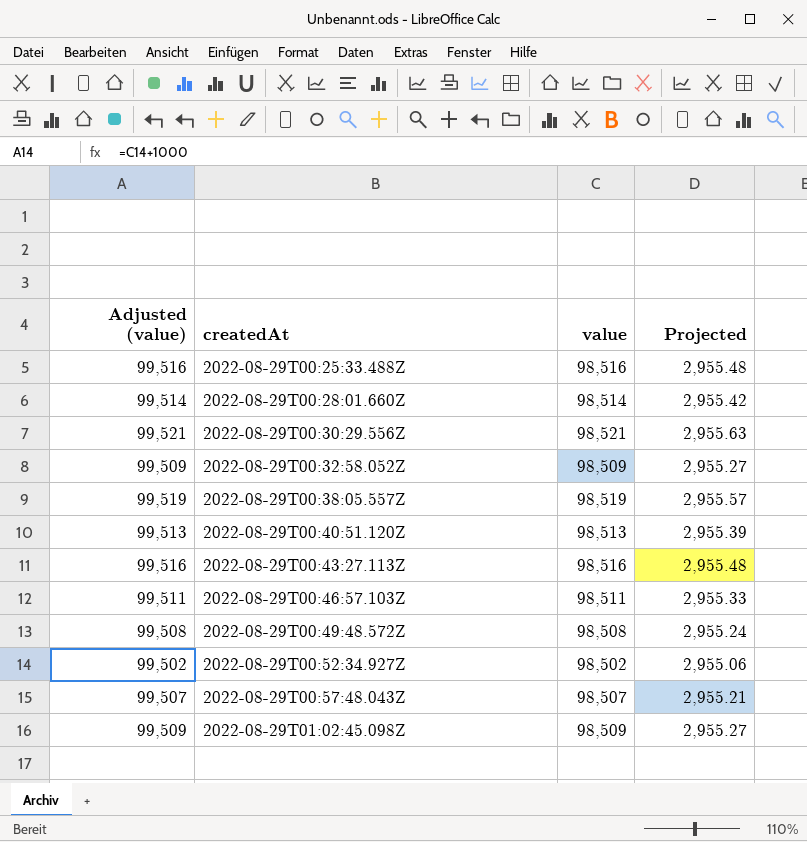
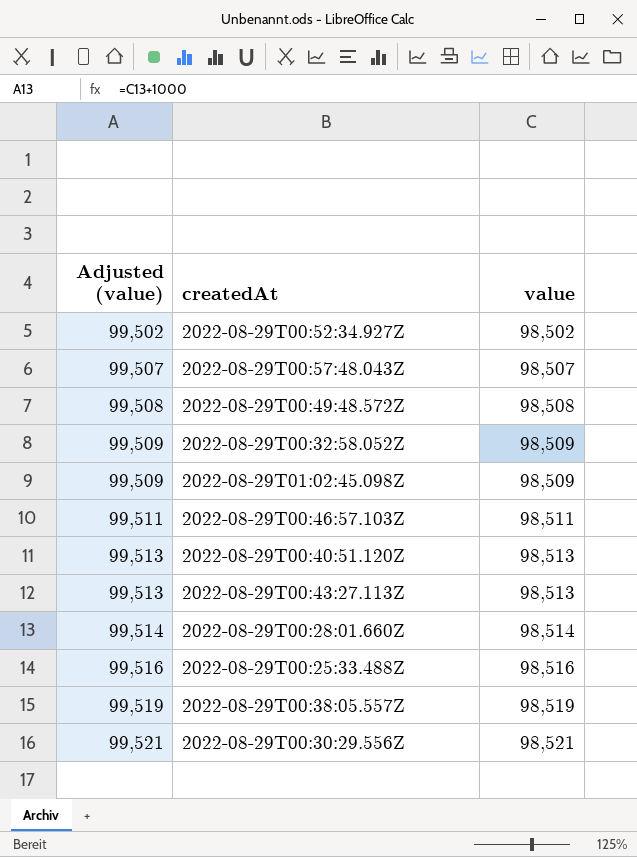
row order: createdAt ascending -> Adjusted (value) ascending
column Projected | formula: [value] * 0.03 -> none
2022-08-29T00:43:27.113Z | Adjusted (value): 99,516 -> 99,513
2022-08-29T00:43:27.113Z | value: 98,516 -> 98,513

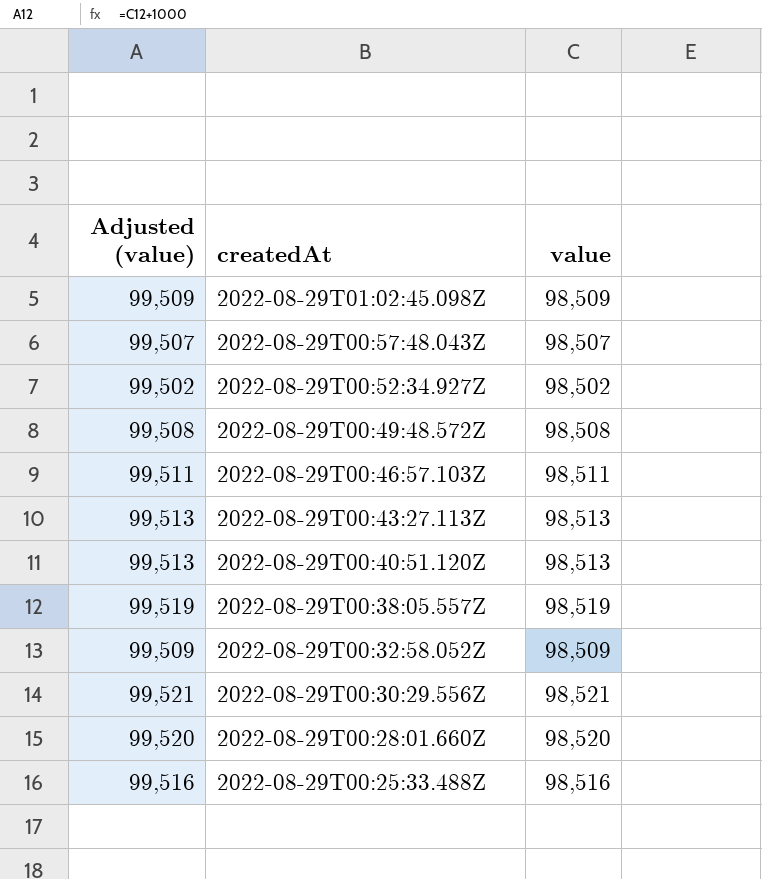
row order: Adjusted (value) ascending -> createdAt descending
2022-08-29T00:28:01.660Z | Adjusted (value): 99,514 -> 99,520
2022-08-29T00:28:01.660Z | value: 98,514 -> 98,520

